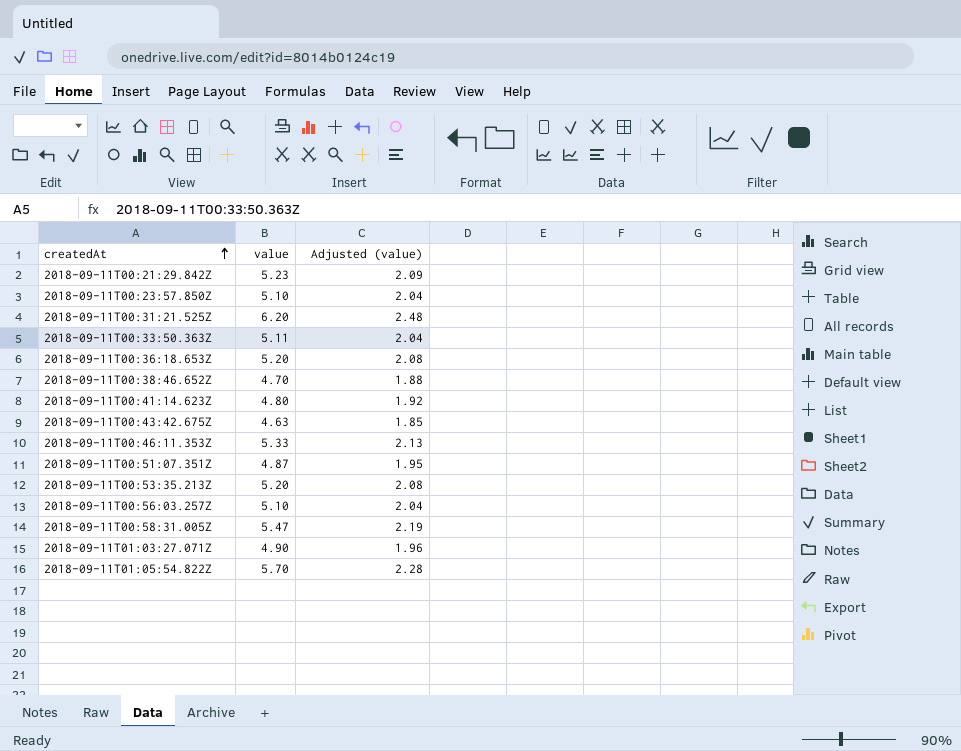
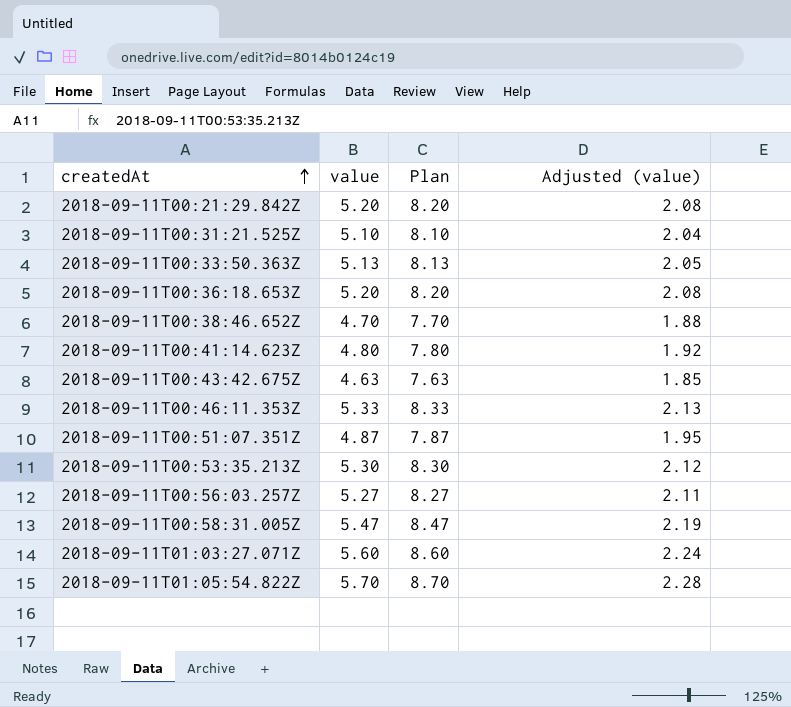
column Plan | formula: none -> [value] + 3
row 2018-09-11T00:23:57.850Z: 5.10 | 2.04 -> none
2018-09-11T00:21:29.842Z | value: 5.23 -> 5.20
2018-09-11T00:21:29.842Z | Adjusted (value): 2.09 -> 2.08
2018-09-11T00:31:21.525Z | value: 6.20 -> 5.10
2018-09-11T00:31:21.525Z | Adjusted (value): 2.48 -> 2.04
2018-09-11T00:33:50.363Z | value: 5.11 -> 5.13
2018-09-11T00:33:50.363Z | Adjusted (value): 2.04 -> 2.05
2018-09-11T00:53:35.213Z | value: 5.20 -> 5.30
2018-09-11T00:53:35.213Z | Adjusted (value): 2.08 -> 2.12
2018-09-11T00:56:03.257Z | value: 5.10 -> 5.27
2018-09-11T00:56:03.257Z | Adjusted (value): 2.04 -> 2.11
2018-09-11T01:03:27.071Z | value: 4.90 -> 5.60
2018-09-11T01:03:27.071Z | Adjusted (value): 1.96 -> 2.24

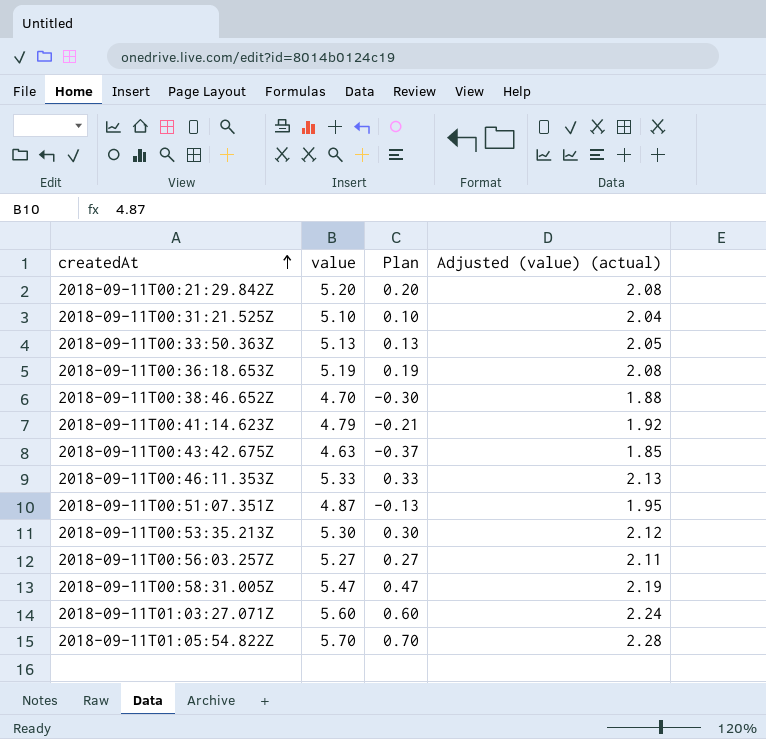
column Plan | formula: [value] + 3 -> [value] - 5
column name: Adjusted (value) -> Adjusted (value) (actual)
2018-09-11T00:36:18.653Z | value: 5.20 -> 5.19
2018-09-11T00:41:14.623Z | value: 4.80 -> 4.79

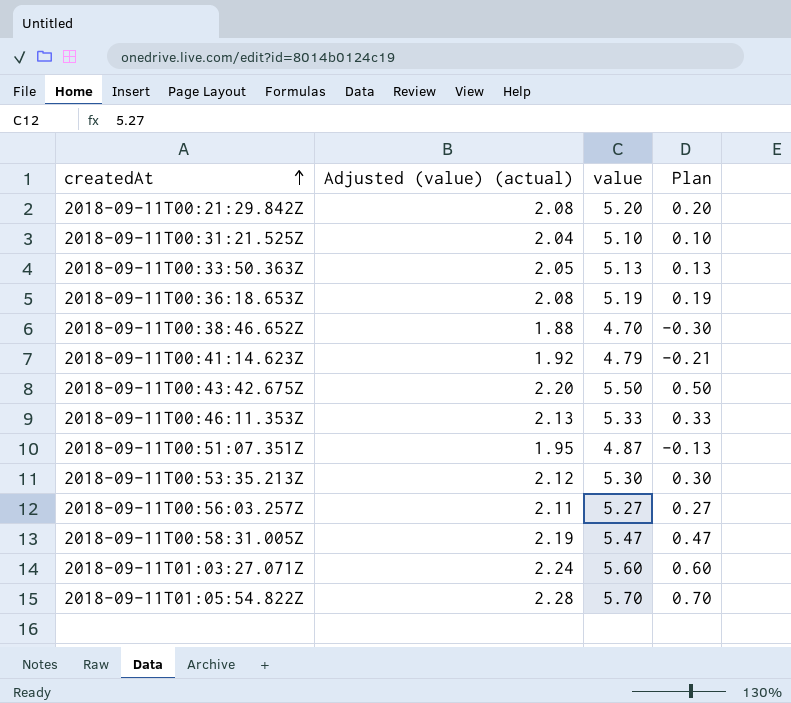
column Adjusted (value) (actual) | position: 4 -> 2
2018-09-11T00:43:42.675Z | Adjusted (value) (actual): 1.85 -> 2.20
2018-09-11T00:43:42.675Z | value: 4.63 -> 5.50
2018-09-11T00:43:42.675Z | Plan: -0.37 -> 0.50

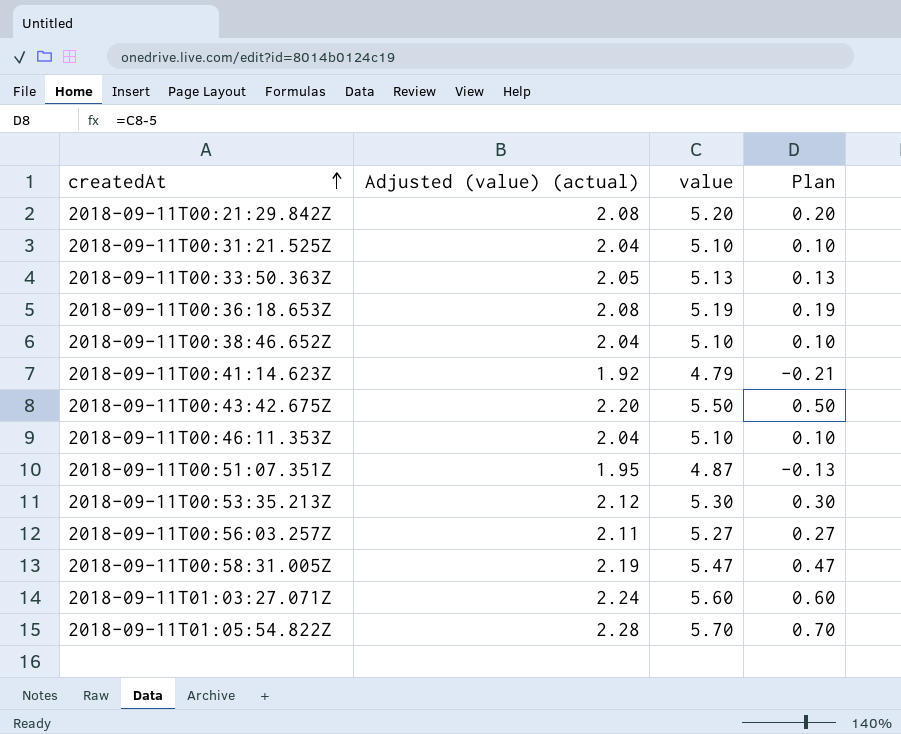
2018-09-11T00:38:46.652Z | Adjusted (value) (actual): 1.88 -> 2.04
2018-09-11T00:38:46.652Z | value: 4.70 -> 5.10
2018-09-11T00:38:46.652Z | Plan: -0.30 -> 0.10
2018-09-11T00:46:11.353Z | Adjusted (value) (actual): 2.13 -> 2.04
2018-09-11T00:46:11.353Z | value: 5.33 -> 5.10
2018-09-11T00:46:11.353Z | Plan: 0.33 -> 0.10

